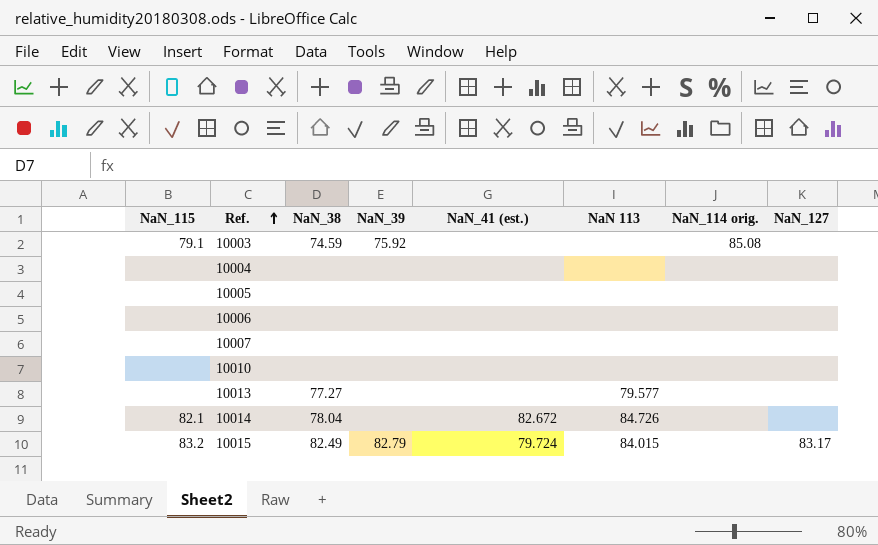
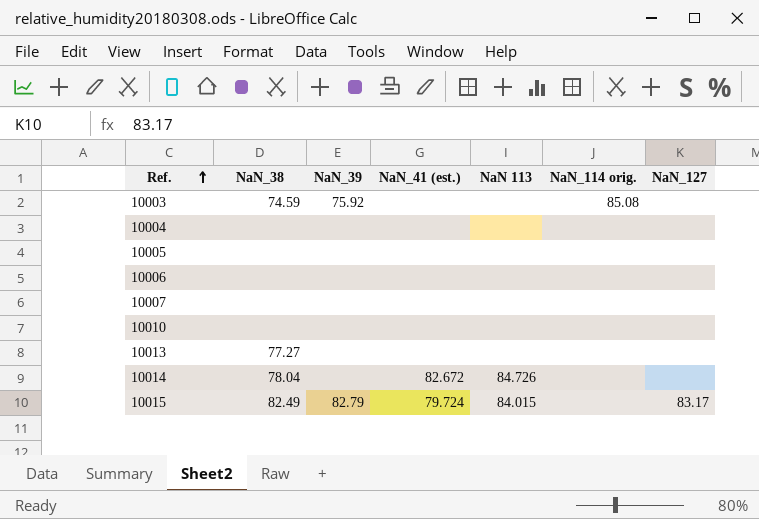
column NaN_115 | position: 1 -> none
10013 | NaN 113: 79.577 -> none

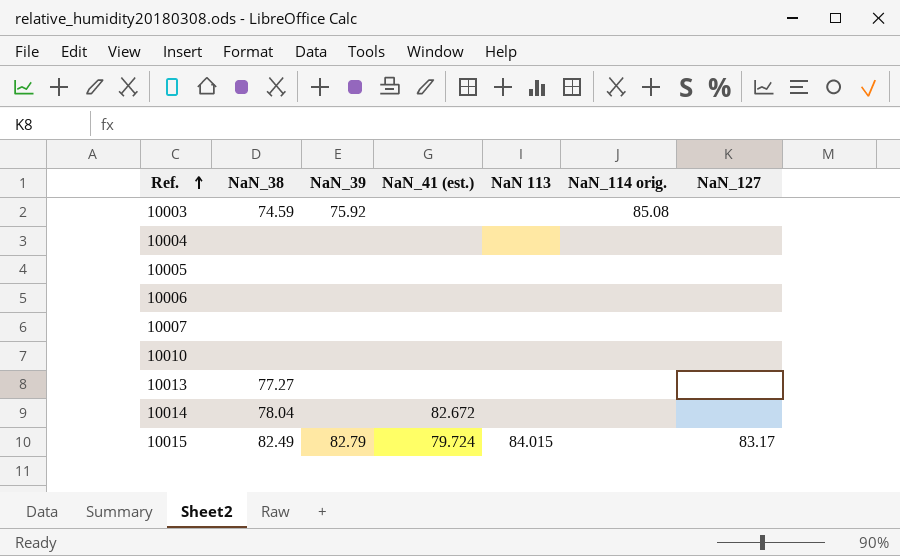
10014 | NaN 113: 84.726 -> none

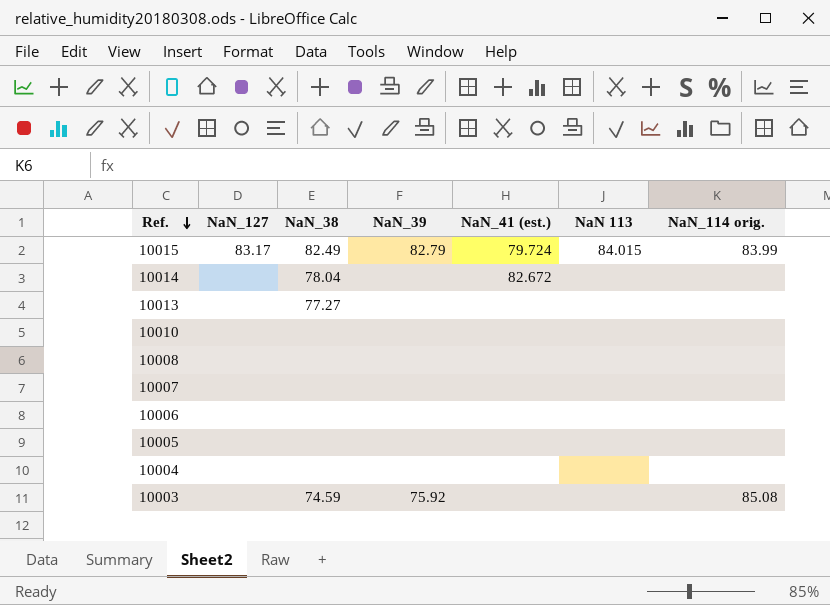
row order: Ref. ascending -> Ref. descending
column NaN_127 | position: 7 -> 2
10015 | NaN_114 orig.: none -> 83.99
row 10008: none -> none | none | none | none | none | none

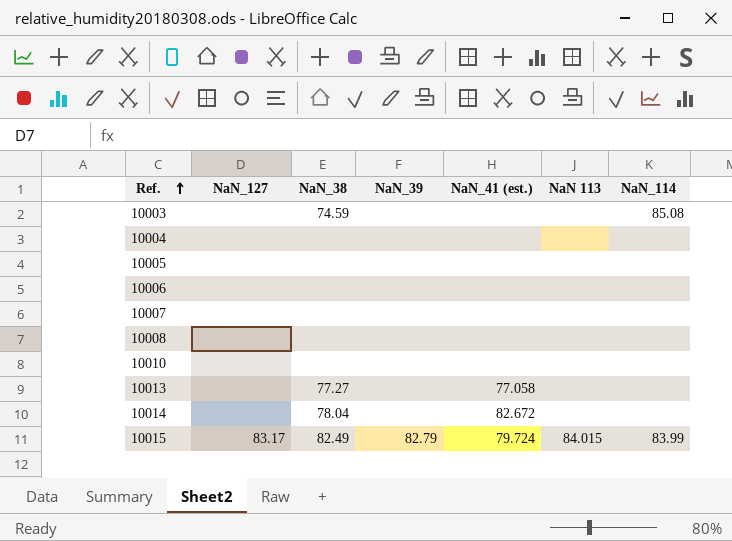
row order: Ref. descending -> Ref. ascending
column name: NaN_114 orig. -> NaN_114
10003 | NaN_39: 75.92 -> none
10013 | NaN_41 (est.): none -> 77.058

